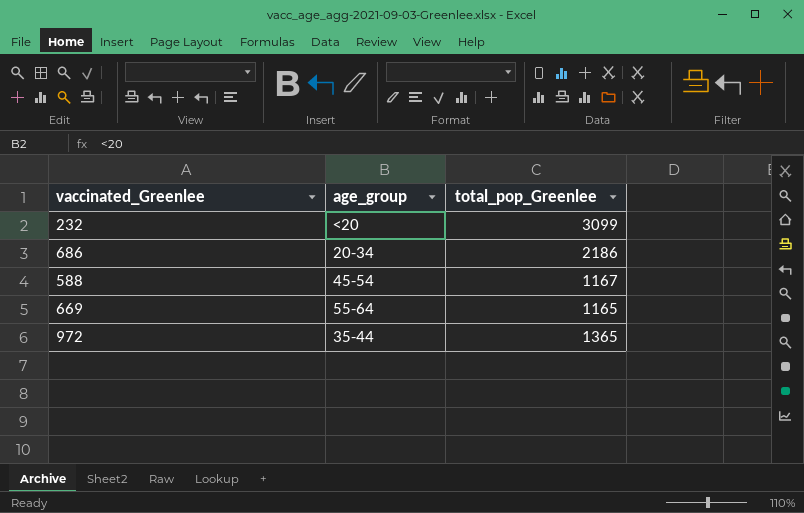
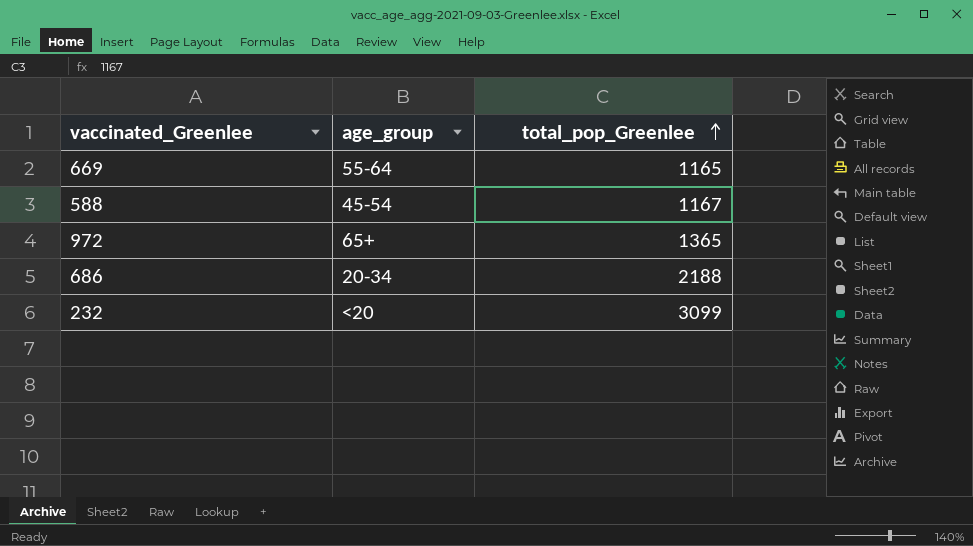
row order: none -> total_pop_Greenlee ascending
972 | age_group: 35-44 -> 65+
686 | total_pop_Greenlee: 2186 -> 2188

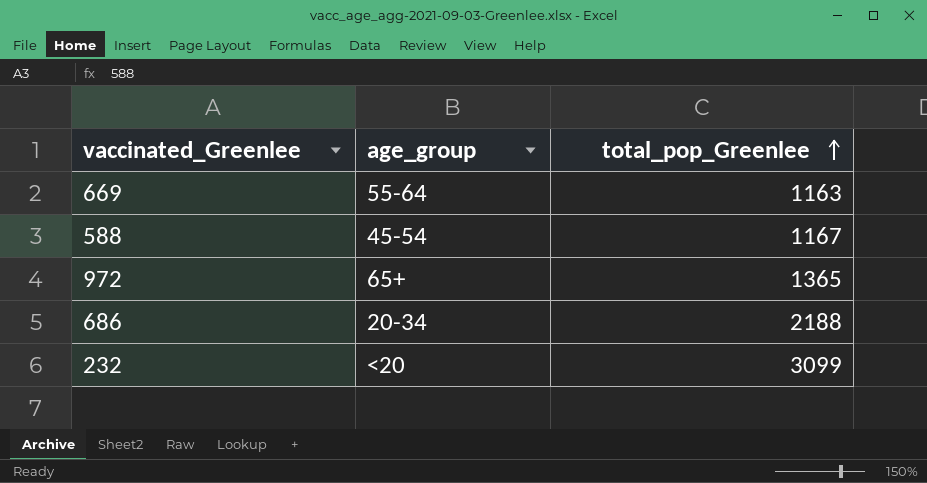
669 | total_pop_Greenlee: 1165 -> 1163

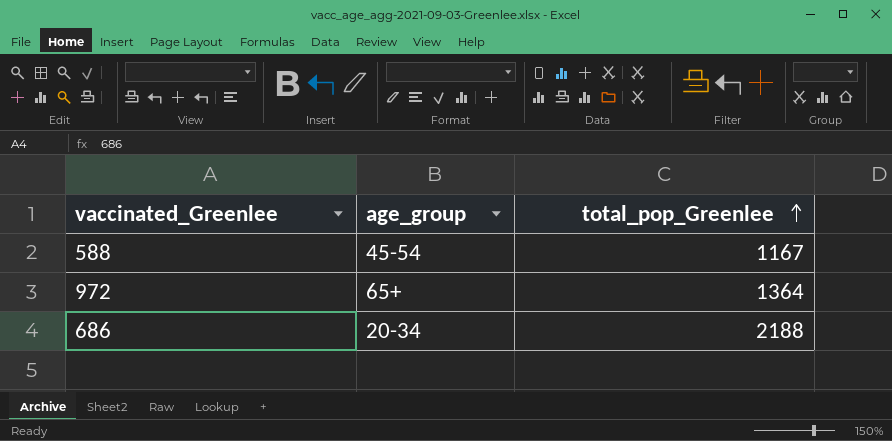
row 669: 55-64 | 1163 -> none
row 232: <20 | 3099 -> none
972 | total_pop_Greenlee: 1365 -> 1364

